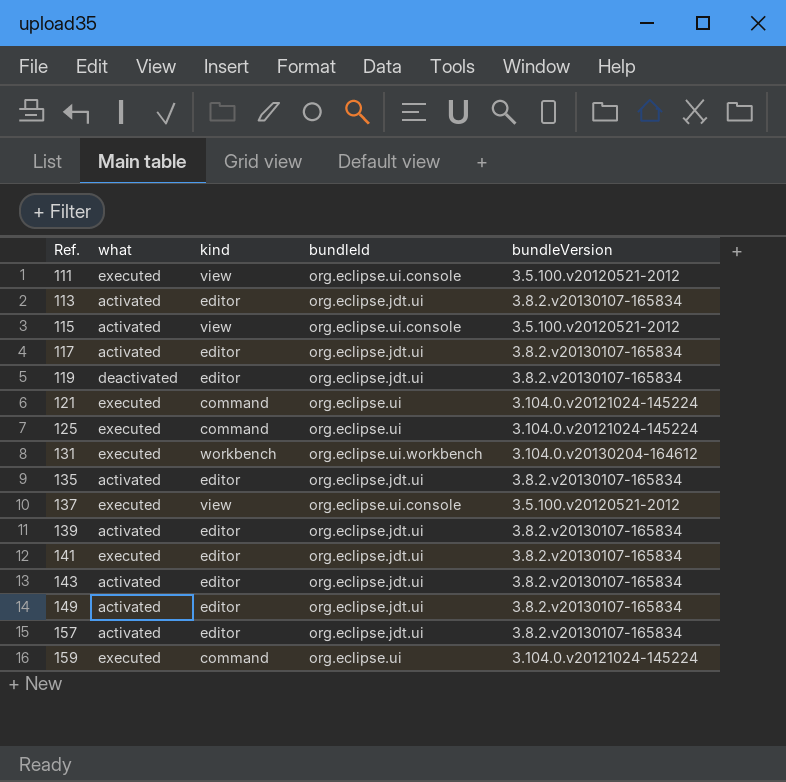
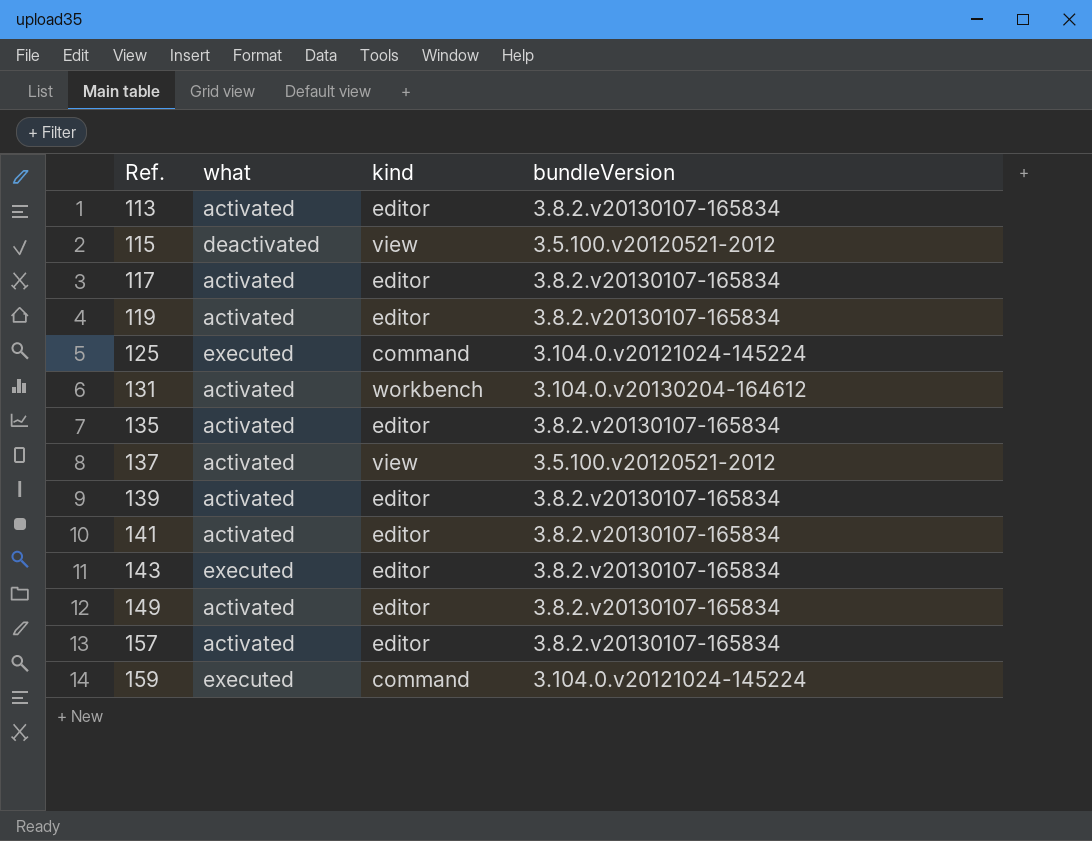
column bundleId | position: 4 -> none
row 111: executed | view | org.eclipse.ui.console | 3.5.100.v20120521-2012 -> none
row 121: executed | command | org.eclipse.ui | 3.104.0.v20121024-145224 -> none
115 | what: activated -> deactivated
119 | what: deactivated -> activated
131 | what: executed -> activated
137 | what: executed -> activated
141 | what: executed -> activated
143 | what: activated -> executed

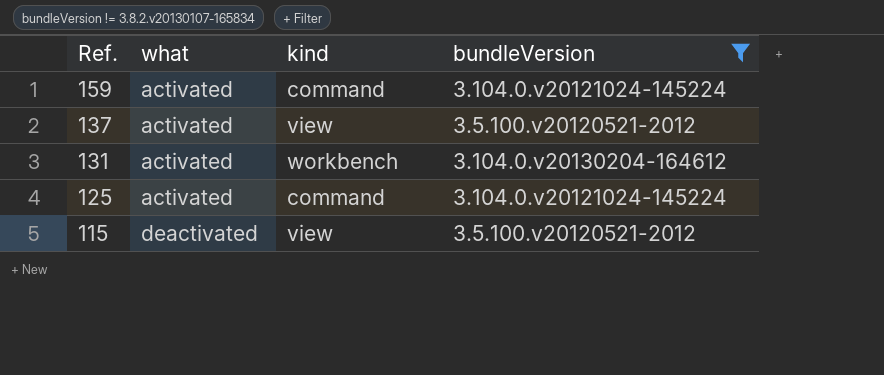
filter: none -> bundleVersion != 3.8.2.v20130107-165834
row order: Ref. ascending -> Ref. descending
159 | what: executed -> activated
125 | what: executed -> activated

